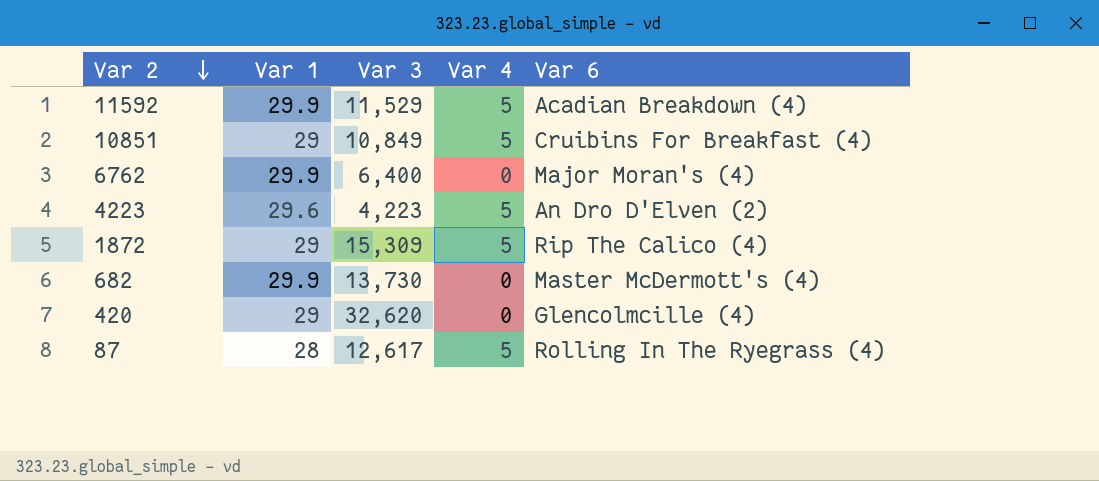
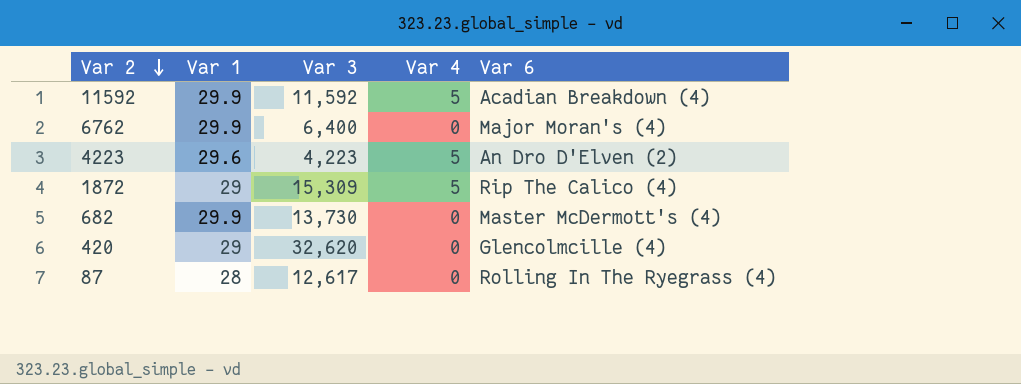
row 10851: 29 | 10,849 | 5 | Cruibins For Breakfast (4) -> none
11592 | Var 3: 11,529 -> 11,592
87 | Var 4: 5 -> 0

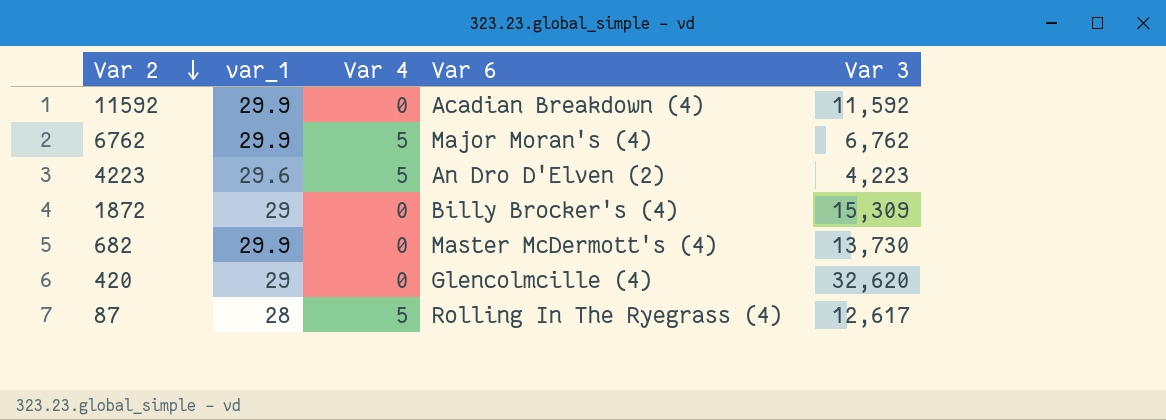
column name: Var 1 -> var_1
column Var 3 | position: 3 -> 5
11592 | Var 4: 5 -> 0
6762 | Var 4: 0 -> 5
6762 | Var 3: 6,400 -> 6,762
1872 | Var 4: 5 -> 0
1872 | Var 6: Rip The Calico (4) -> Billy Brocker's (4)
87 | Var 4: 0 -> 5

